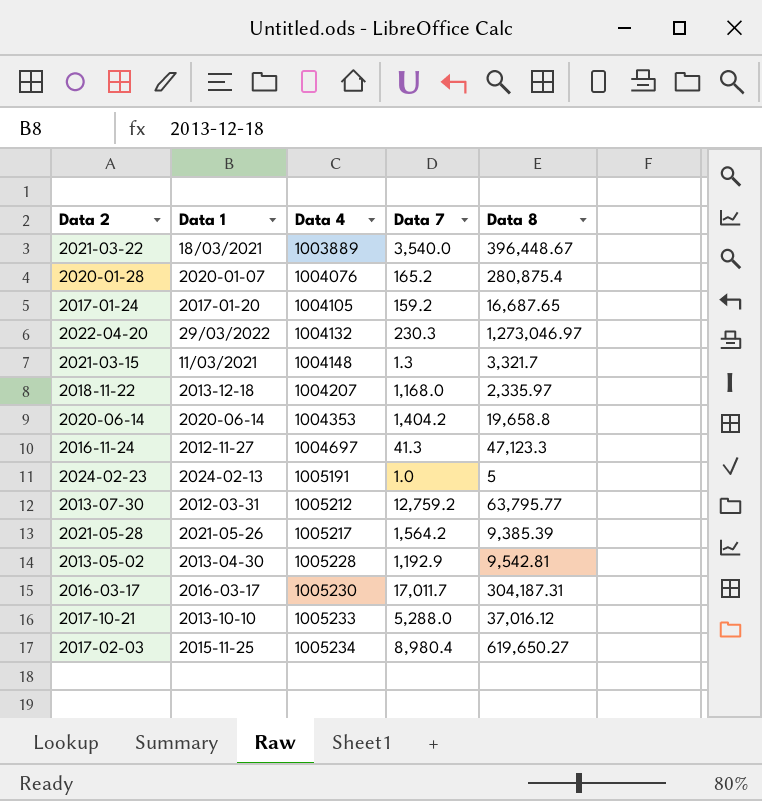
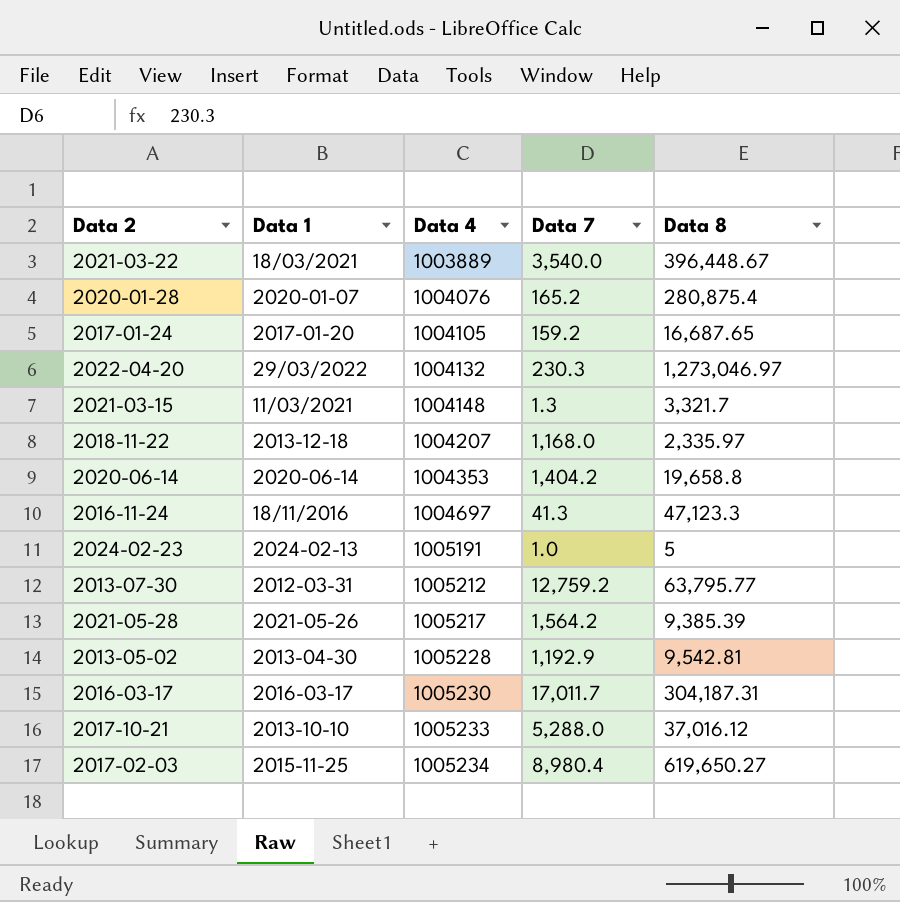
2016-11-24 | Data 1: 2012-11-27 -> 18/11/2016

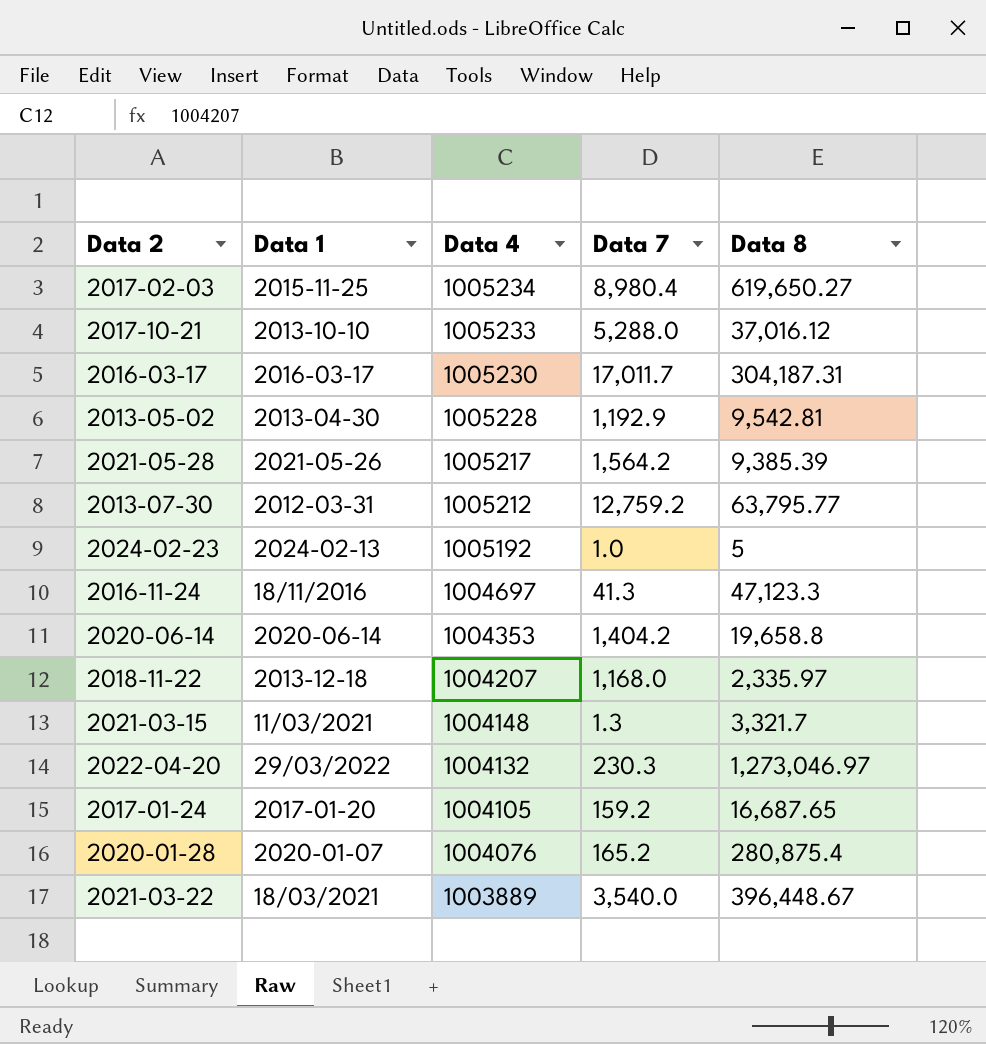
row order: Data 4 ascending -> Data 4 descending
2024-02-23 | Data 4: 1005191 -> 1005192

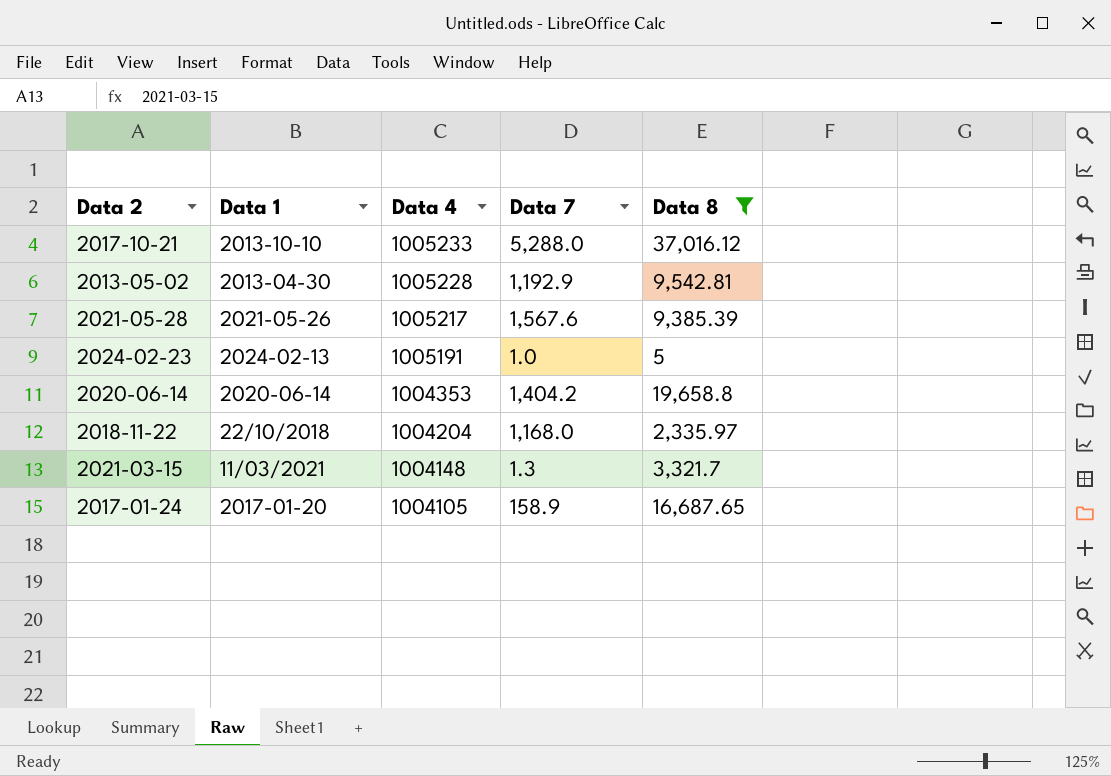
filter: none -> Data 8 <= 37,016.12
2021-05-28 | Data 7: 1,564.2 -> 1,567.6
2024-02-23 | Data 4: 1005192 -> 1005191
2018-11-22 | Data 1: 2013-12-18 -> 22/10/2018
2018-11-22 | Data 4: 1004207 -> 1004204
2017-01-24 | Data 7: 159.2 -> 158.9

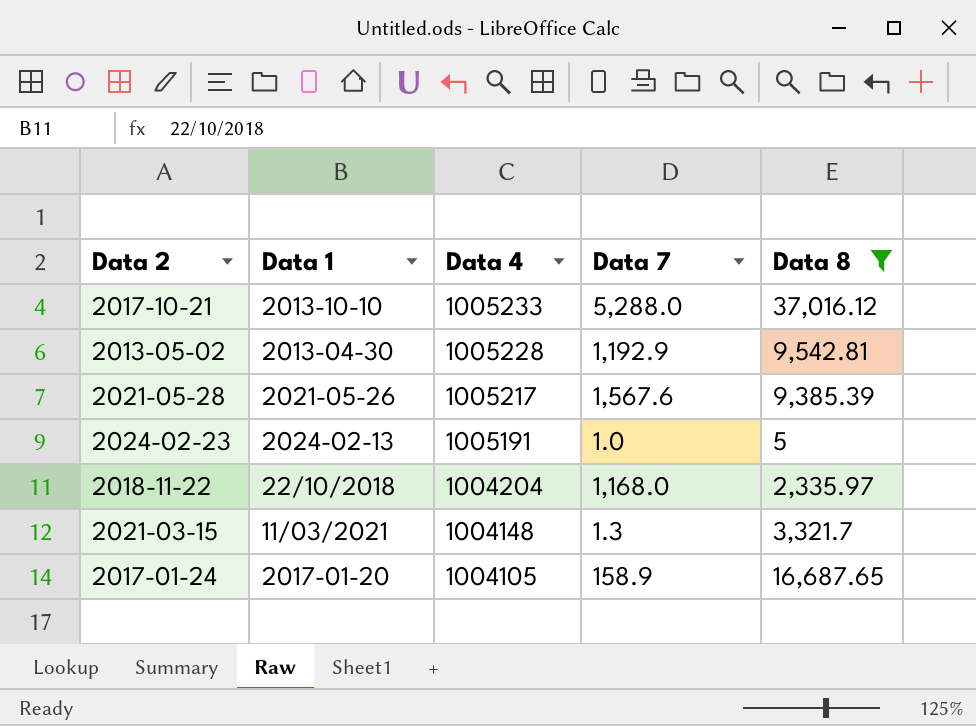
row 2020-06-14: 2020-06-14 | 1004353 | 1,404.2 | 19,658.8 -> none

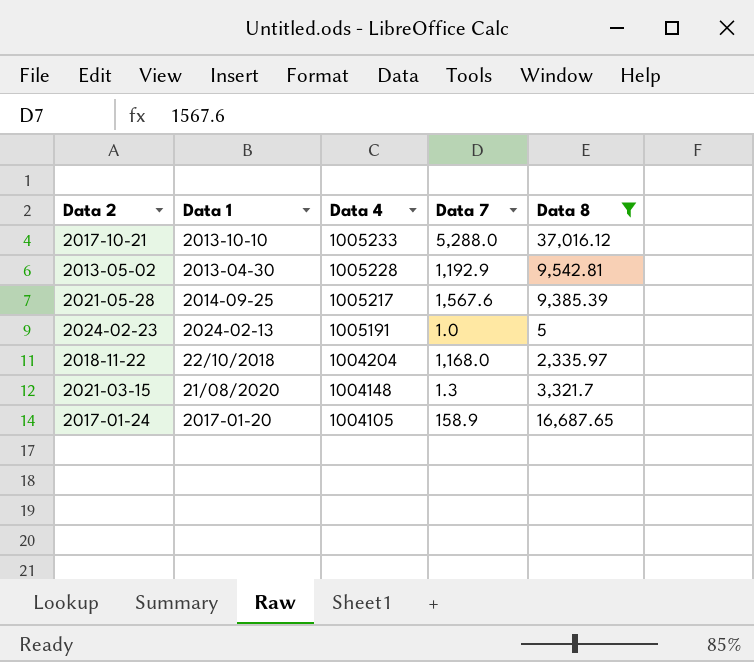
2021-05-28 | Data 1: 2021-05-26 -> 2014-09-25
2021-03-15 | Data 1: 11/03/2021 -> 21/08/2020

